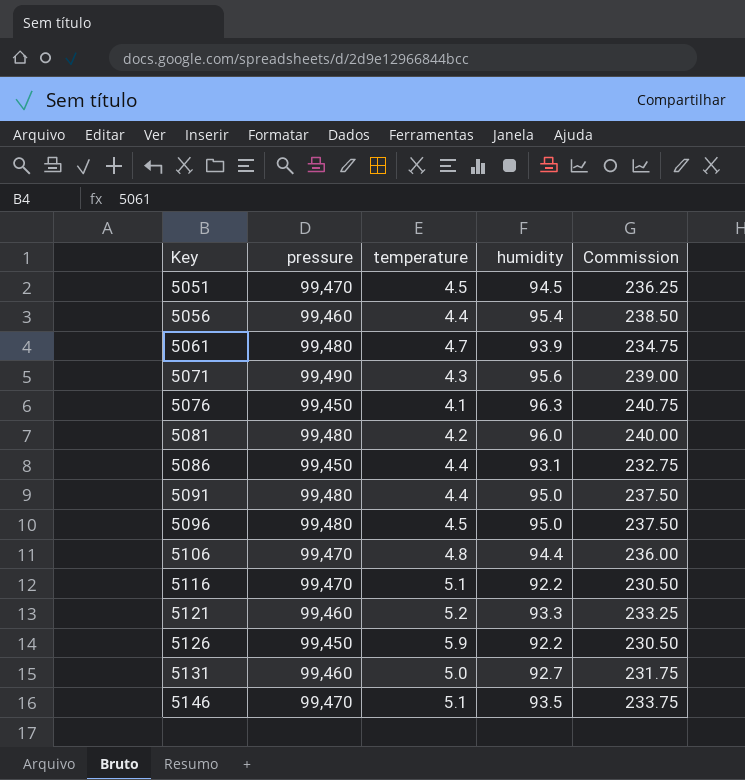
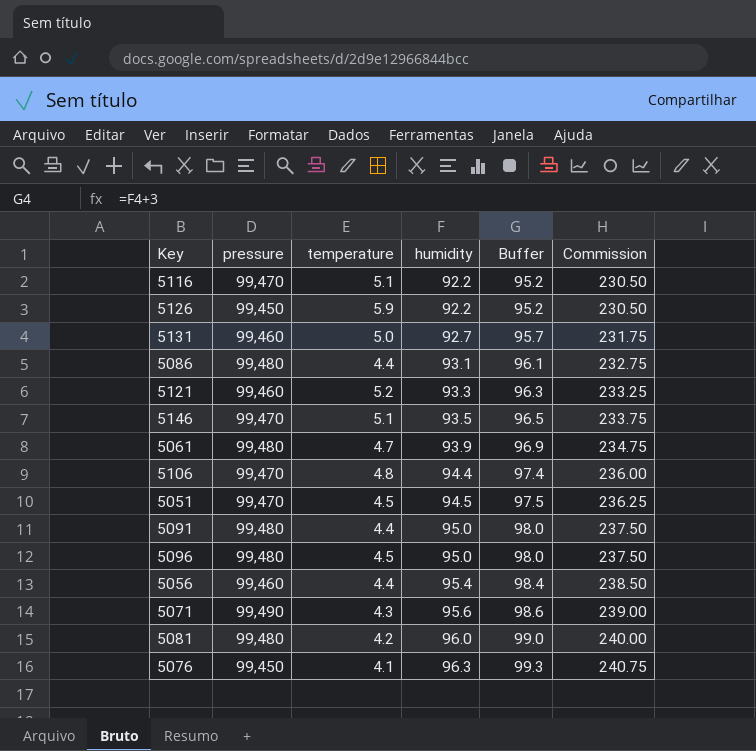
row order: Key ascending -> humidity ascending
column Buffer | formula: none -> [humidity] + 3
5086 | pressure: 99,450 -> 99,480

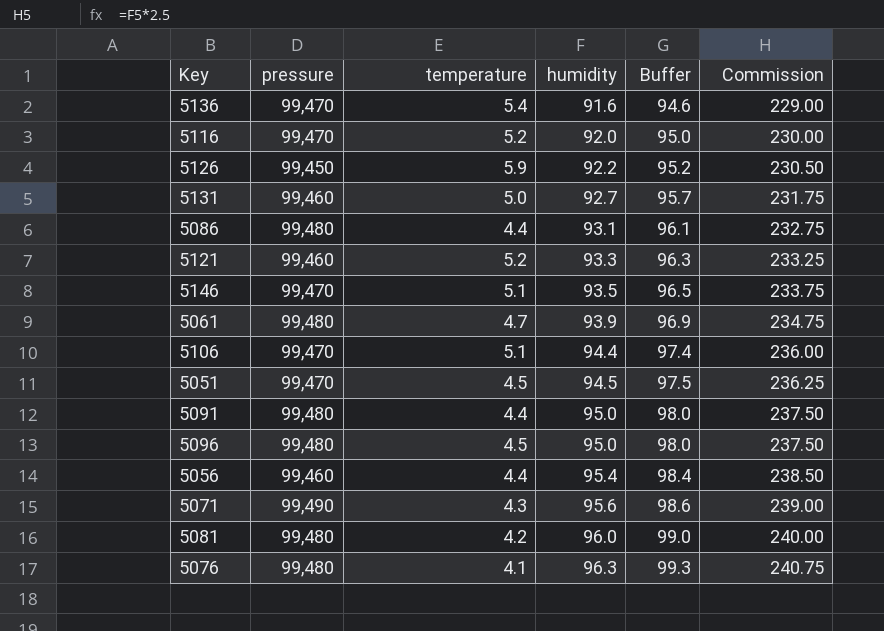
row 5136: none -> 99,470 | 5.4 | 91.6 | 94.6 | 229.00
5116 | temperature: 5.1 -> 5.2
5116 | humidity: 92.2 -> 92.0
5116 | Buffer: 95.2 -> 95.0
5116 | Commission: 230.50 -> 230.00
5106 | temperature: 4.8 -> 5.1
5076 | pressure: 99,450 -> 99,480

